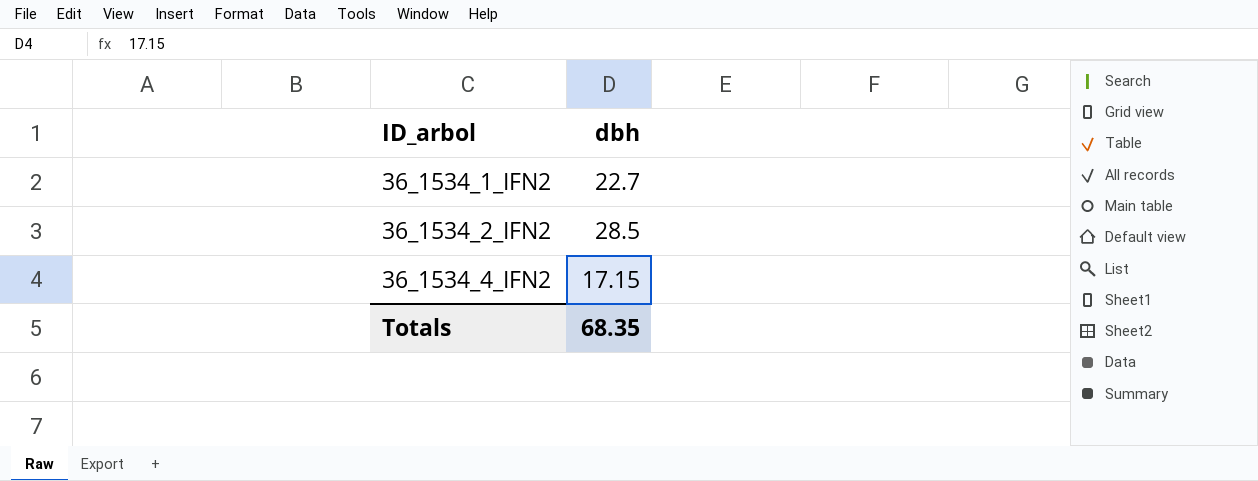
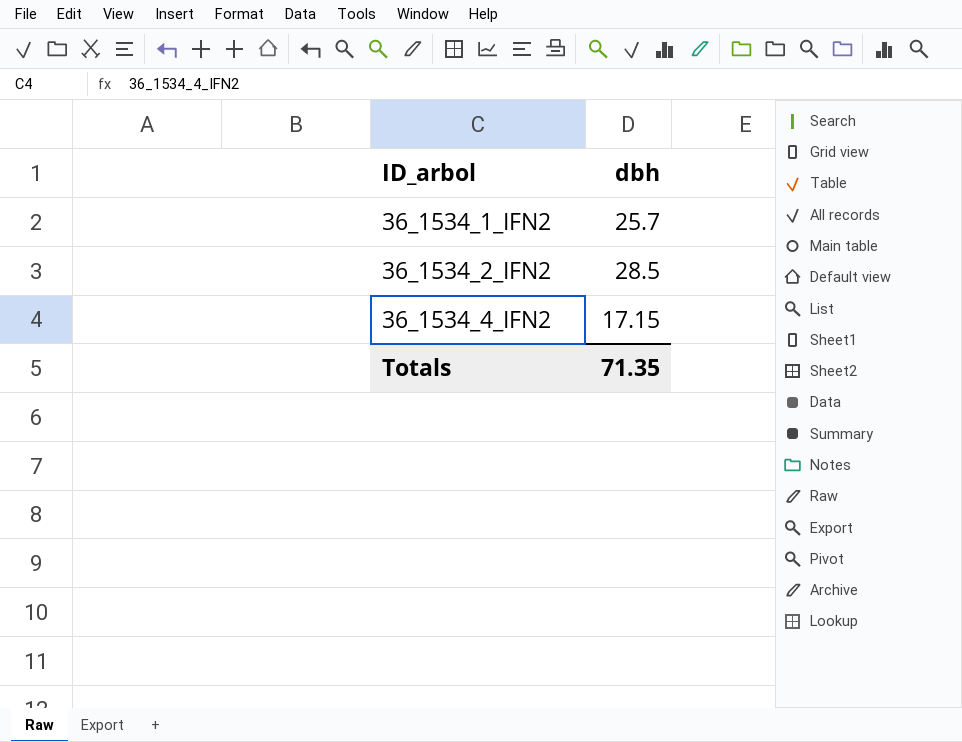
36_1534_1_IFN2 | dbh: 22.7 -> 25.7
Totals | dbh: 68.35 -> 71.35

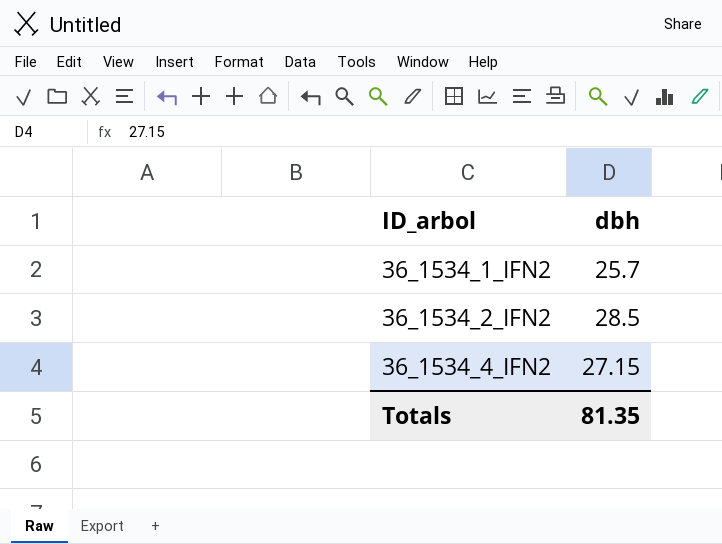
36_1534_4_IFN2 | dbh: 17.15 -> 27.15
Totals | dbh: 71.35 -> 81.35

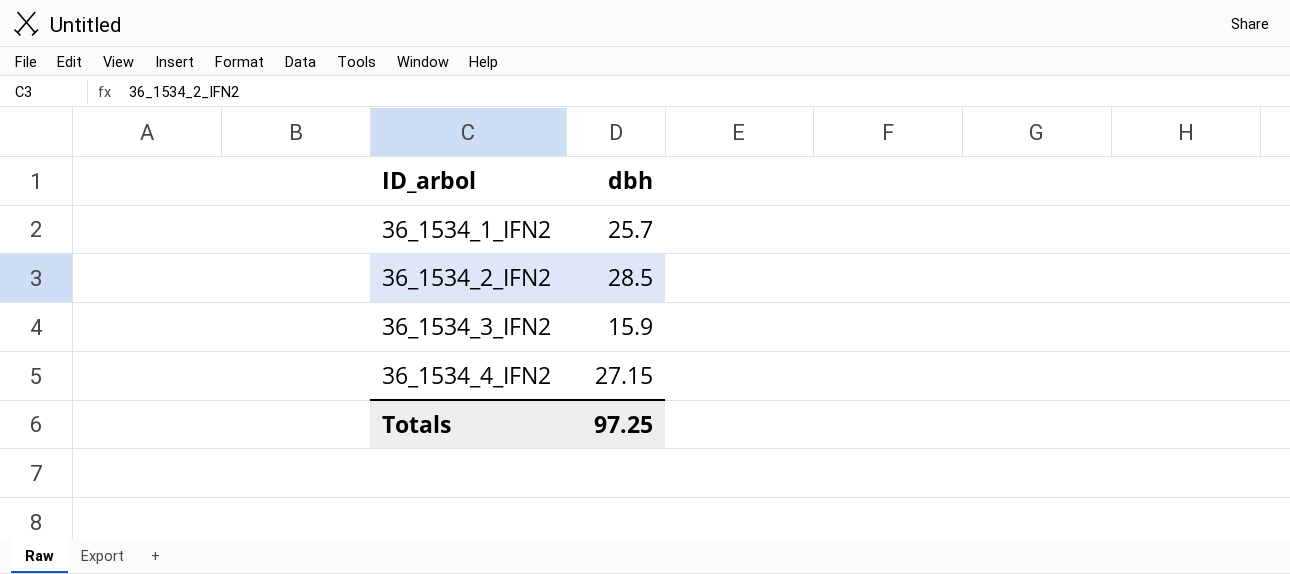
row 36_1534_3_IFN2: none -> 15.9
Totals | dbh: 81.35 -> 97.25

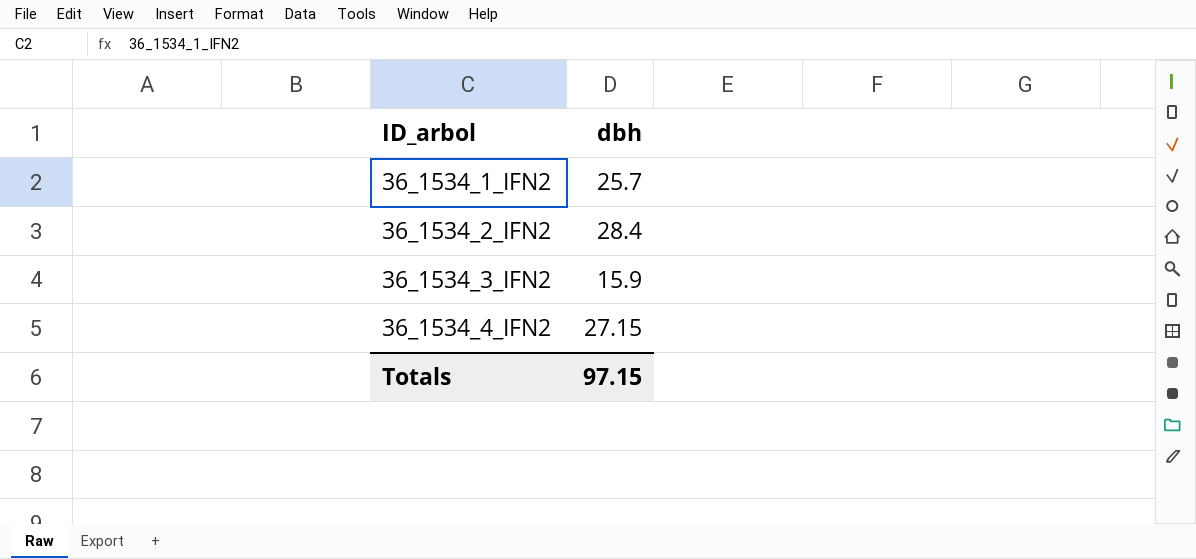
36_1534_2_IFN2 | dbh: 28.5 -> 28.4
Totals | dbh: 97.25 -> 97.15

